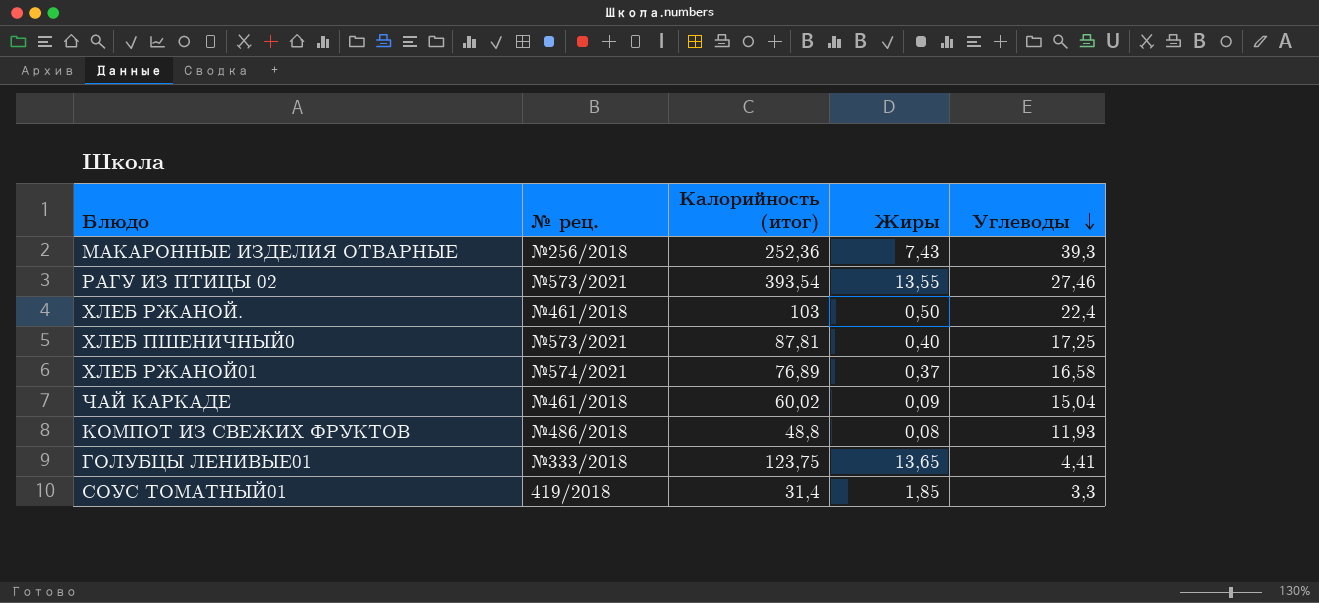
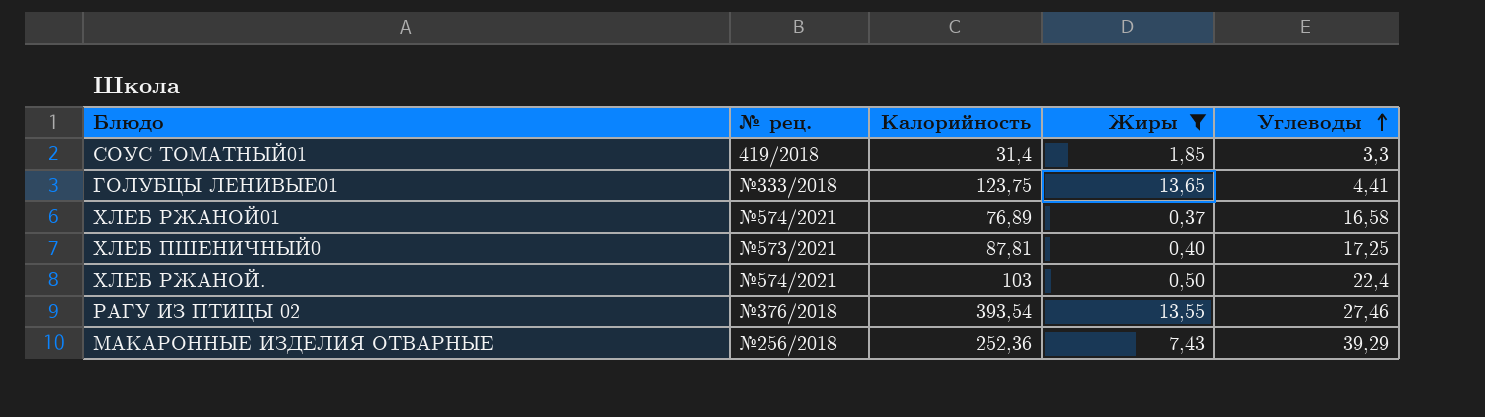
filter: none -> Жиры >= 0,37
row order: Углеводы descending -> Углеводы ascending
column name: Калорийность (итог) -> Калорийность
ХЛЕБ РЖАНОЙ. | № рец.: №461/2018 -> №574/2021
РАГУ ИЗ ПТИЦЫ 02 | № рец.: №573/2021 -> №376/2018
МАКАРОННЫЕ ИЗДЕЛИЯ ОТВАРНЫЕ | Углеводы: 39,3 -> 39,29

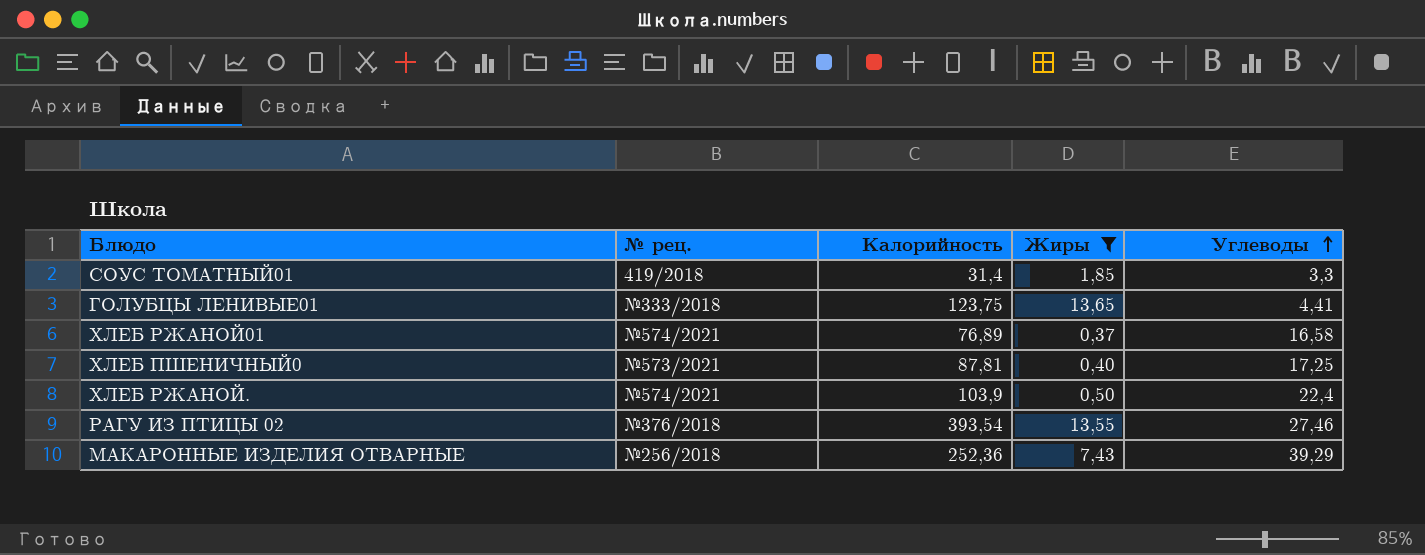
ХЛЕБ РЖАНОЙ. | Калорийность: 103 -> 103,9

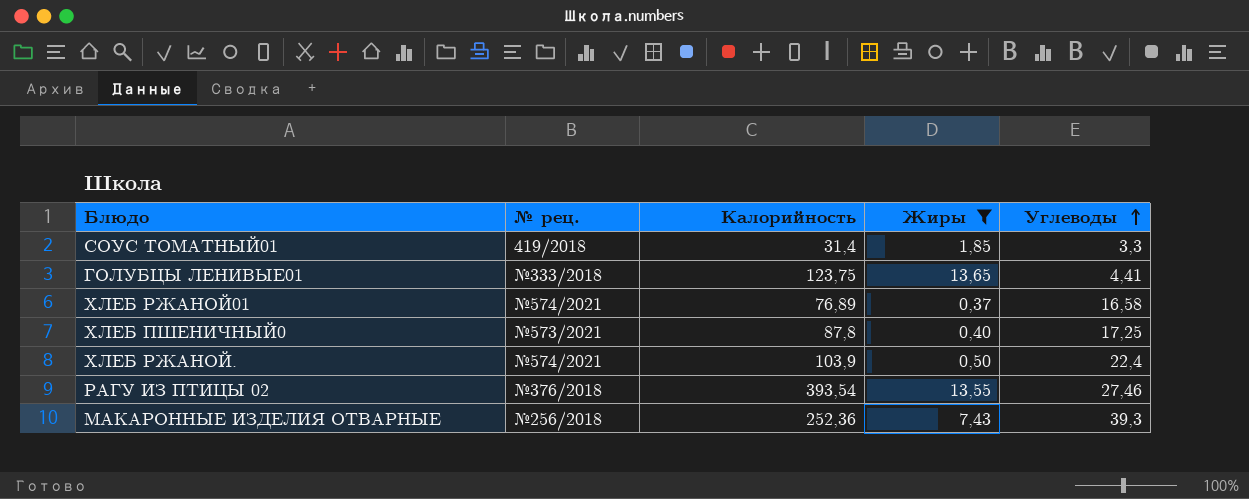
ХЛЕБ ПШЕНИЧНЫЙ0 | Калорийность: 87,81 -> 87,8
МАКАРОННЫЕ ИЗДЕЛИЯ ОТВАРНЫЕ | Углеводы: 39,29 -> 39,3

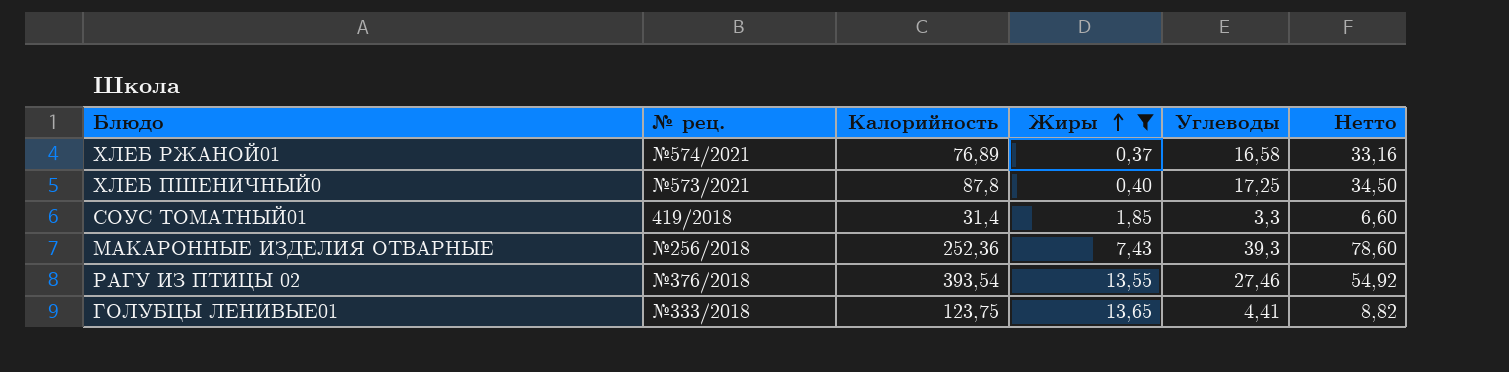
row order: Углеводы ascending -> Жиры ascending
column Нетто | formula: none -> [Углеводы] * 2
row ХЛЕБ РЖАНОЙ.: №574/2021 | 103,9 | 0,50 | 22,4 -> none

